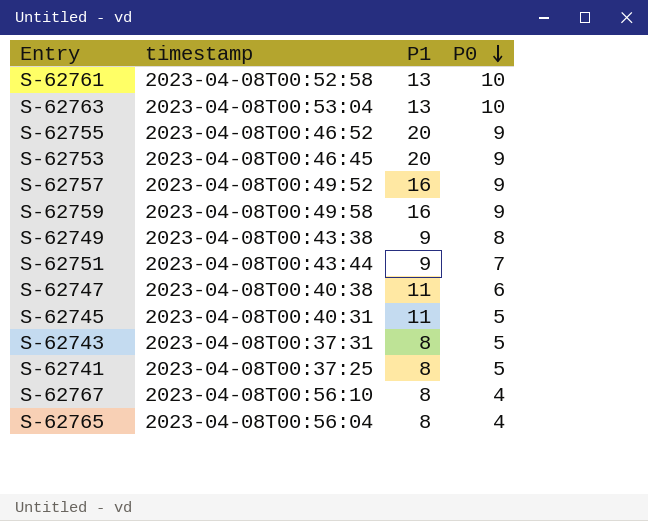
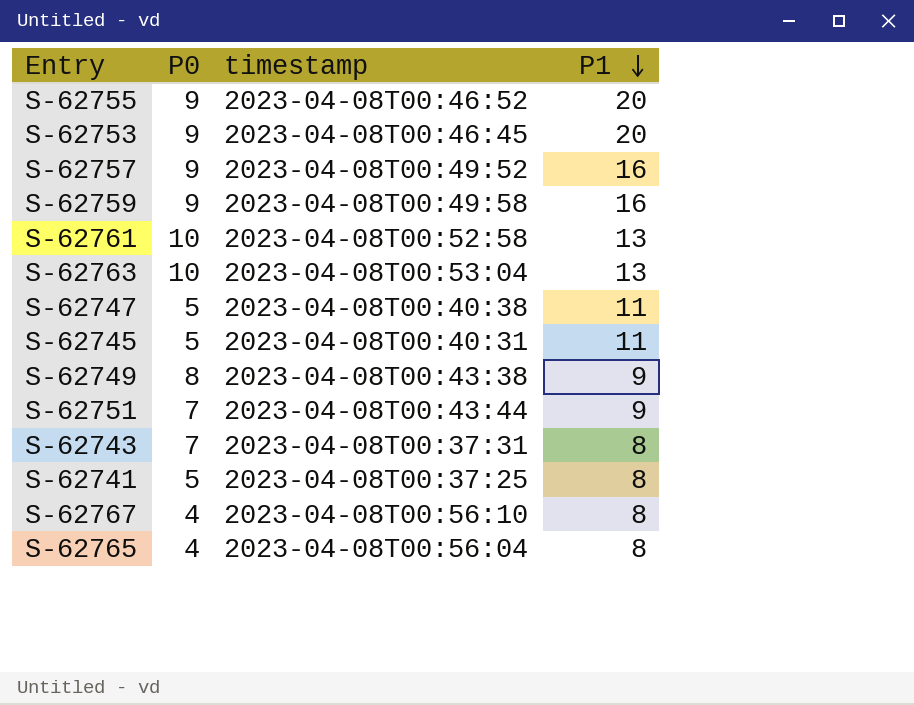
row order: P0 descending -> P1 descending
column P0 | position: 4 -> 2
S-62747 | P0: 6 -> 5
S-62743 | P0: 5 -> 7

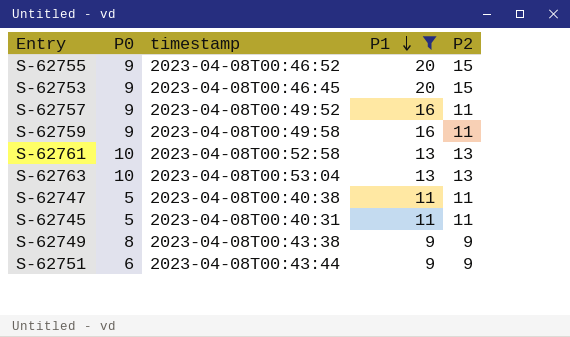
filter: none -> P1 != 8
column P2 | position: none -> 5
S-62751 | P0: 7 -> 6

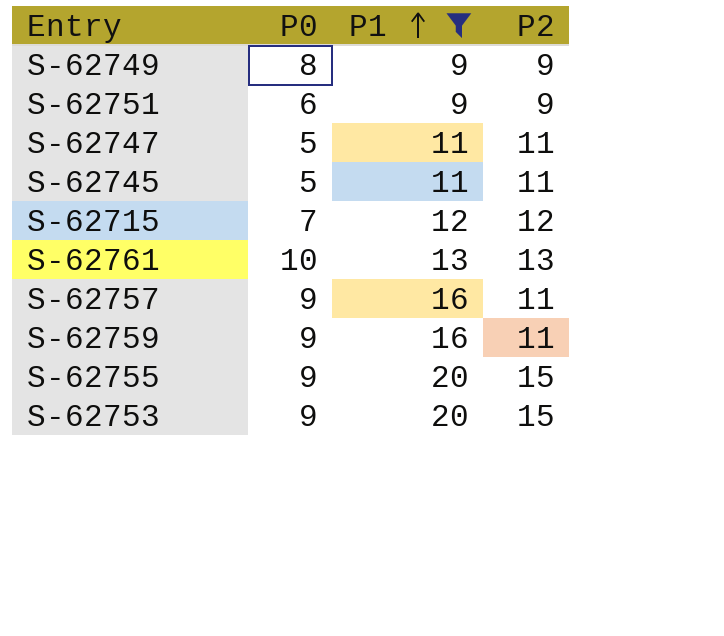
row order: P1 descending -> P1 ascending
column timestamp | position: 3 -> none
row S-62763: 10 | 2023-04-08T00:53:04 | 13 | 13 -> none
row S-62715: none -> 7 | 12 | 12

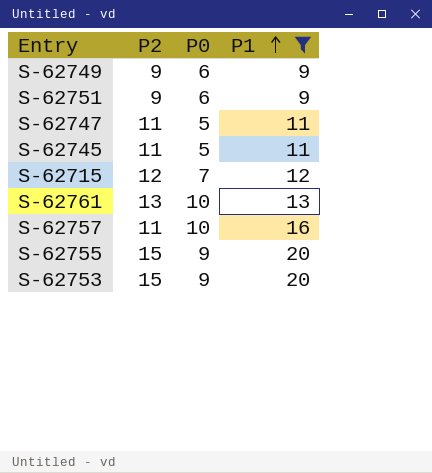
column P2 | position: 4 -> 2
row S-62759: 9 | 16 | 11 -> none
S-62749 | P0: 8 -> 6
S-62757 | P0: 9 -> 10

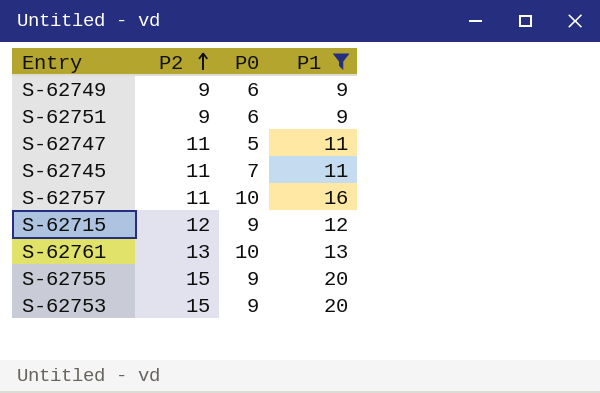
row order: P1 ascending -> P2 ascending
S-62745 | P0: 5 -> 7
S-62715 | P0: 7 -> 9

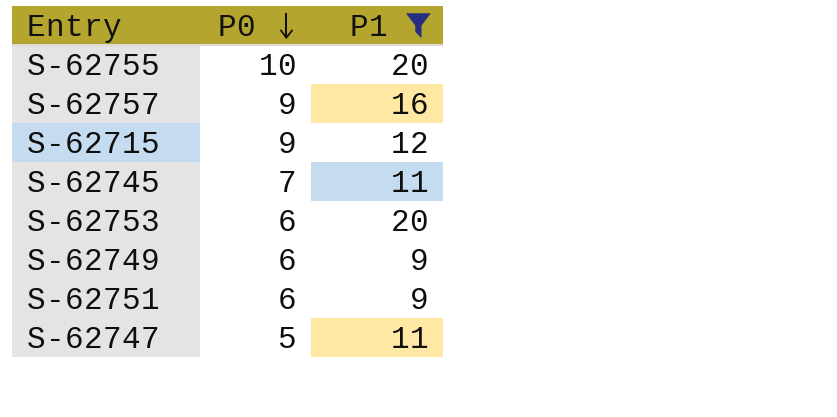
row order: P2 ascending -> P0 descending
column P2 | position: 2 -> none
row S-62761: 13 | 10 | 13 -> none
S-62755 | P0: 9 -> 10
S-62757 | P0: 10 -> 9
S-62753 | P0: 9 -> 6

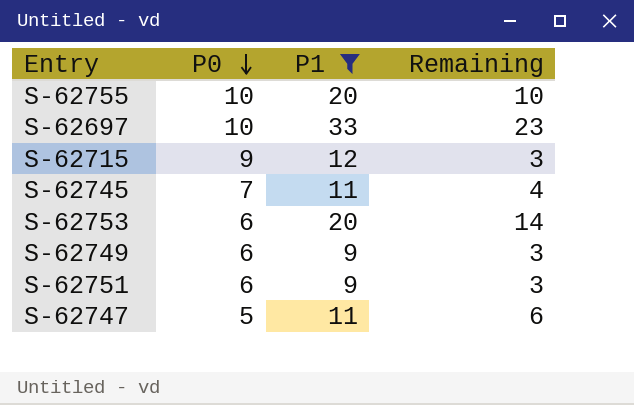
column Remaining | formula: none -> [P1] - [P0]
row S-62757: 9 | 16 -> none
row S-62697: none -> 10 | 33 | 23

